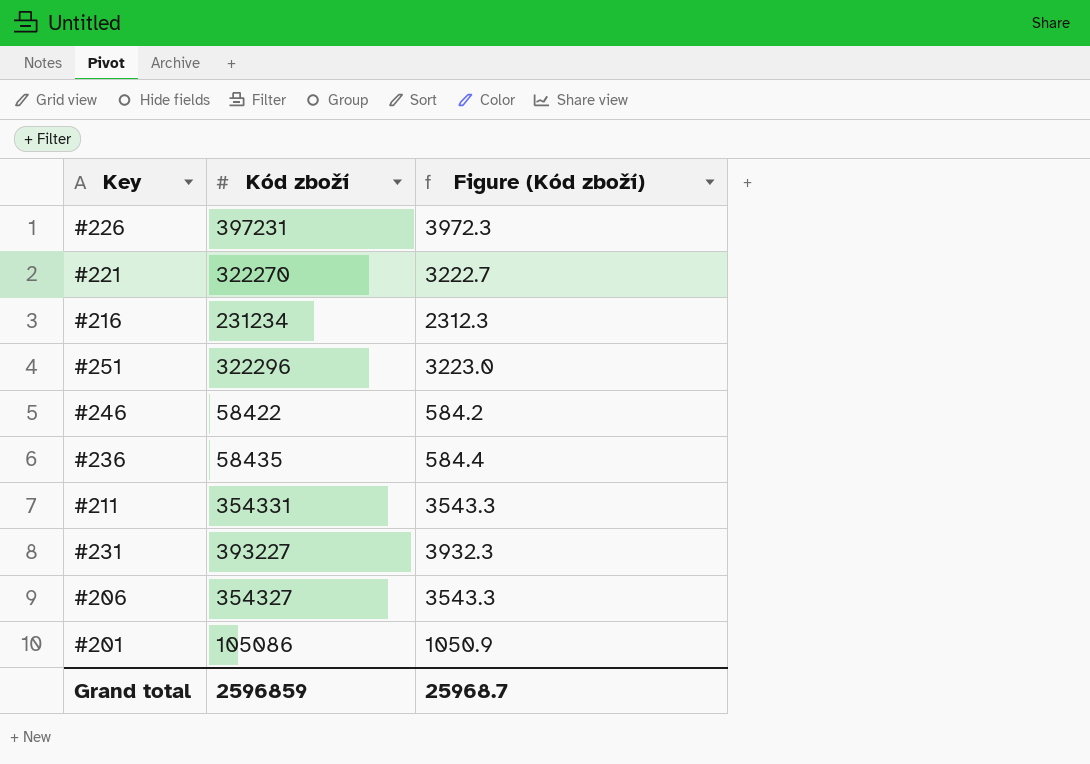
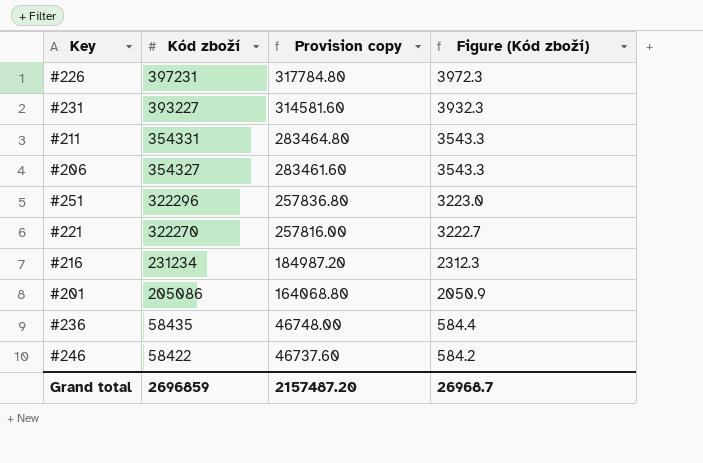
row order: none -> Kód zboží descending
column Provision copy | formula: none -> [Kód zboží] * 0.8
#201 | Kód zboží: 105086 -> 205086
#201 | Figure (Kód zboží): 1050.9 -> 2050.9
Grand total | Kód zboží: 2596859 -> 2696859
Grand total | Figure (Kód zboží): 25968.7 -> 26968.7

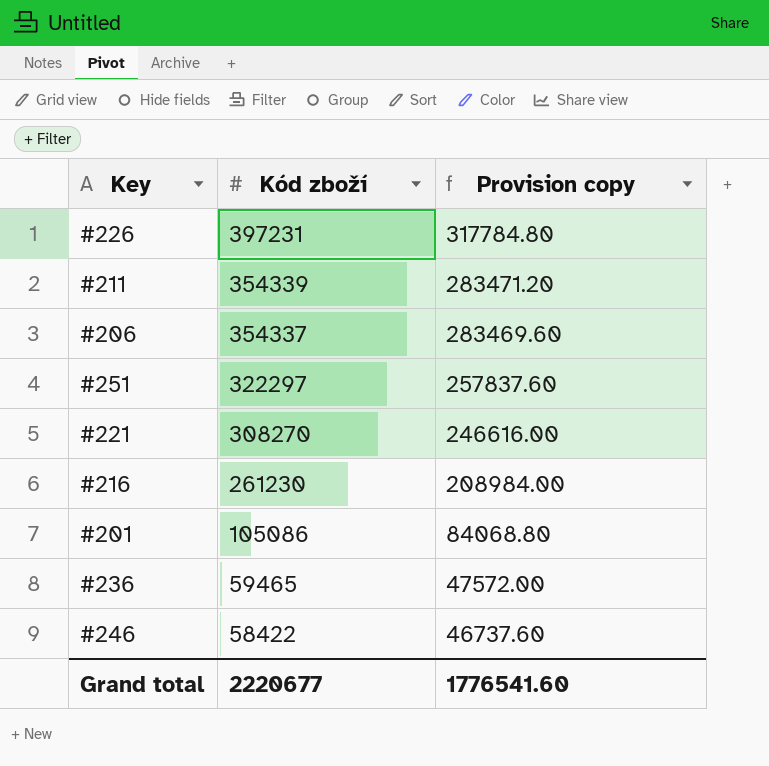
column Figure (Kód zboží) | formula: [Kód zboží] * 0.01 -> none
row #231: 393227 | 314581.60 | 3932.3 -> none
#211 | Kód zboží: 354331 -> 354339
#211 | Provision copy: 283464.80 -> 283471.20
#206 | Kód zboží: 354327 -> 354337
#206 | Provision copy: 283461.60 -> 283469.60
#251 | Kód zboží: 322296 -> 322297
#251 | Provision copy: 257836.80 -> 257837.60
#221 | Kód zboží: 322270 -> 308270
#221 | Provision copy: 257816.00 -> 246616.00
#216 | Kód zboží: 231234 -> 261230
#216 | Provision copy: 184987.20 -> 208984.00
#201 | Kód zboží: 205086 -> 105086
#201 | Provision copy: 164068.80 -> 84068.80
#236 | Kód zboží: 58435 -> 59465
#236 | Provision copy: 46748.00 -> 47572.00
Grand total | Kód zboží: 2696859 -> 2220677
Grand total | Provision copy: 2157487.20 -> 1776541.60

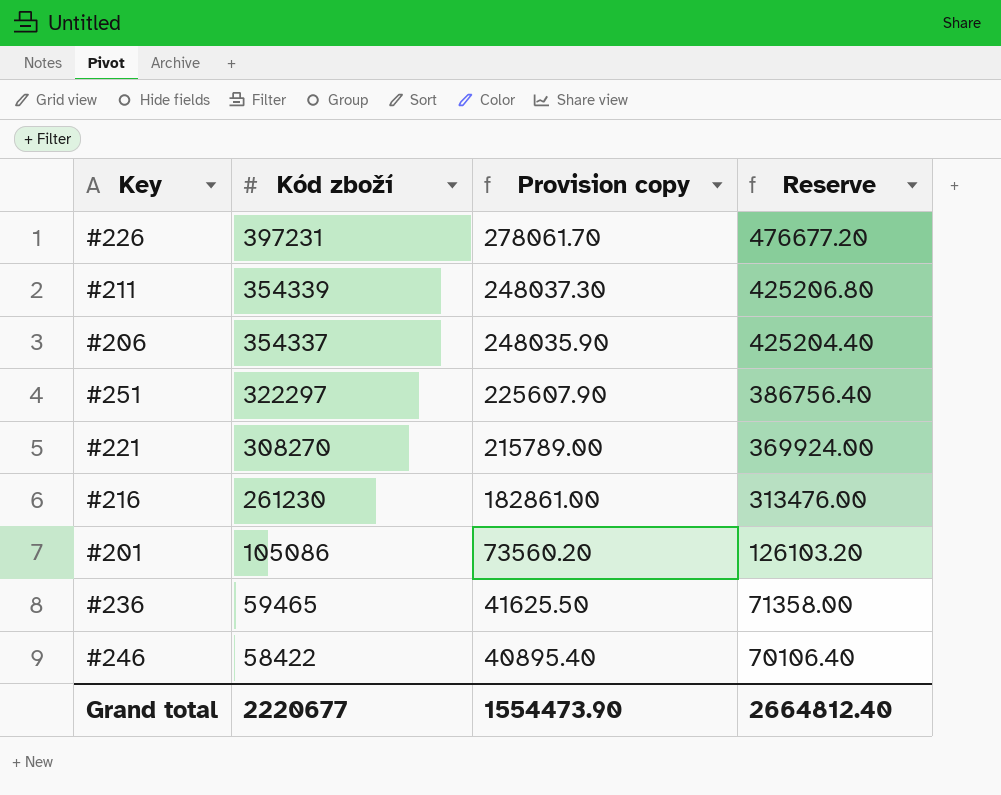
column Provision copy | formula: [Kód zboží] * 0.8 -> [Kód zboží] * 0.7
column Reserve | formula: none -> [Kód zboží] * 1.2
Grand total | Provision copy: 1776541.60 -> 1554473.90

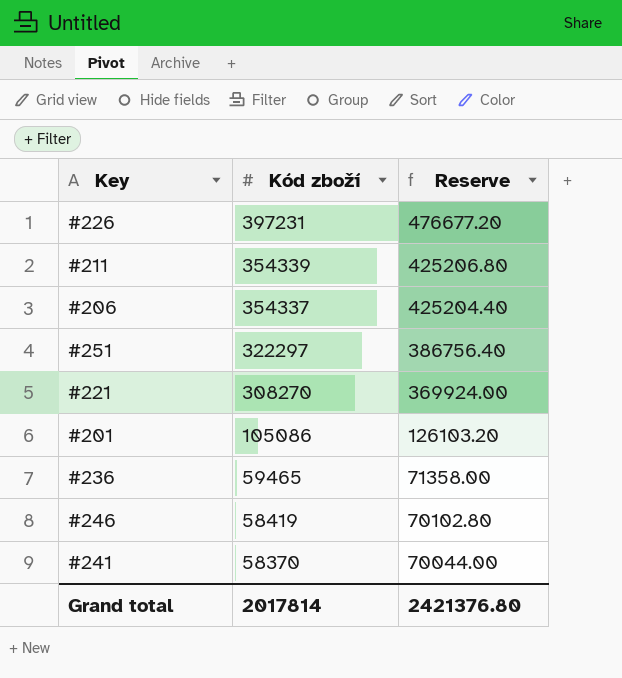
column Provision copy | formula: [Kód zboží] * 0.7 -> none
row #216: 261230 | 182861.00 | 313476.00 -> none
#246 | Kód zboží: 58422 -> 58419
#246 | Reserve: 70106.40 -> 70102.80
row #241: none -> 58370 | 70044.00
Grand total | Kód zboží: 2220677 -> 2017814
Grand total | Reserve: 2664812.40 -> 2421376.80

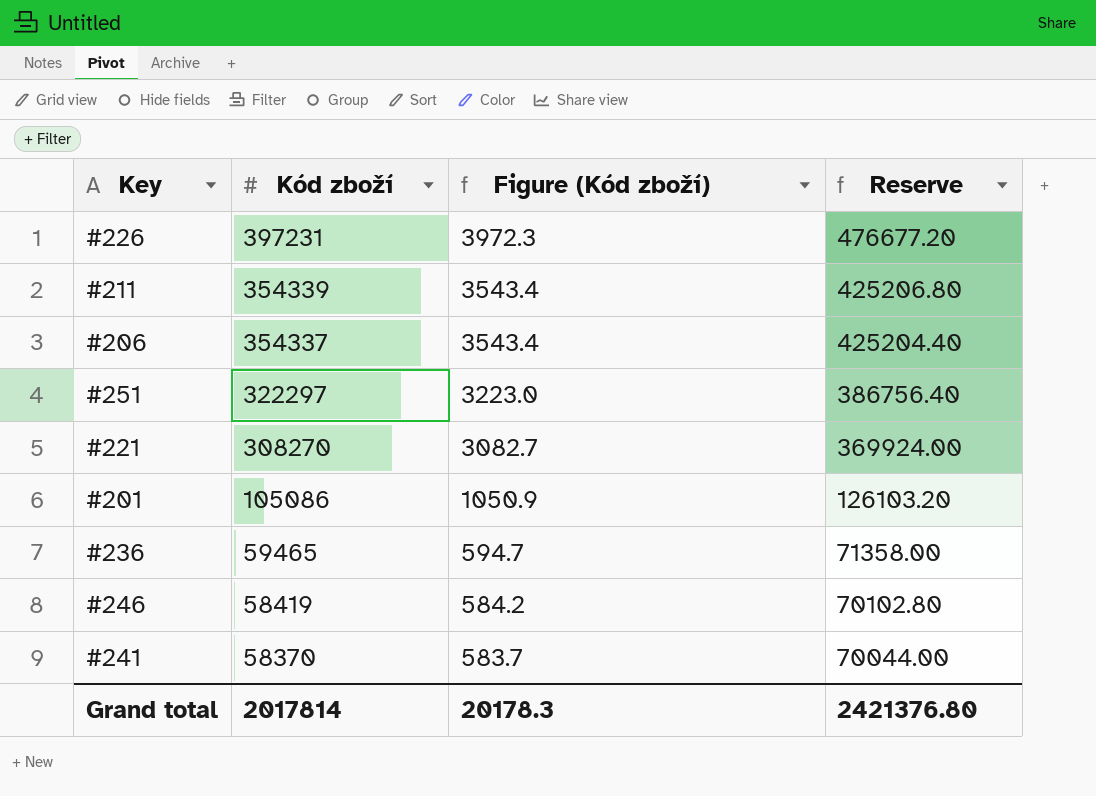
column Figure (Kód zboží) | formula: none -> [Kód zboží] * 0.01

